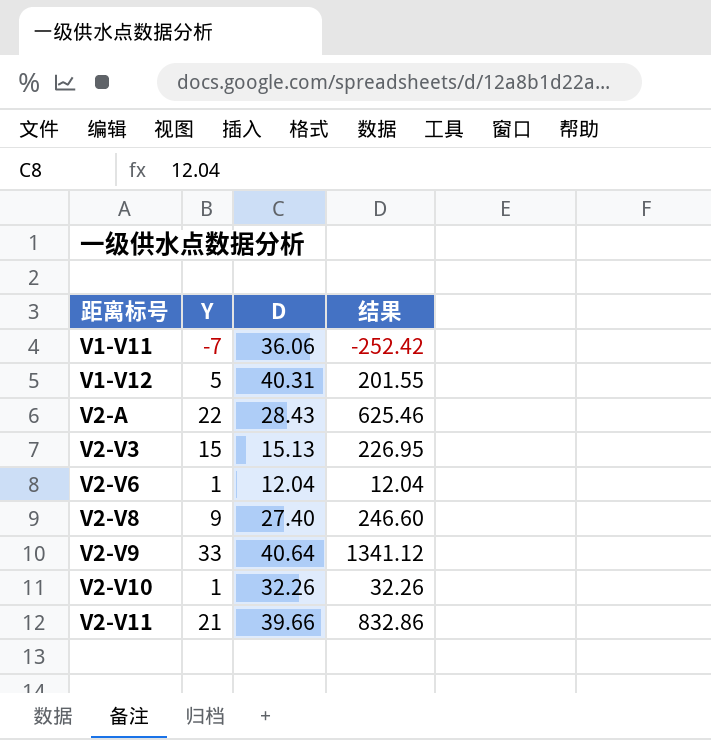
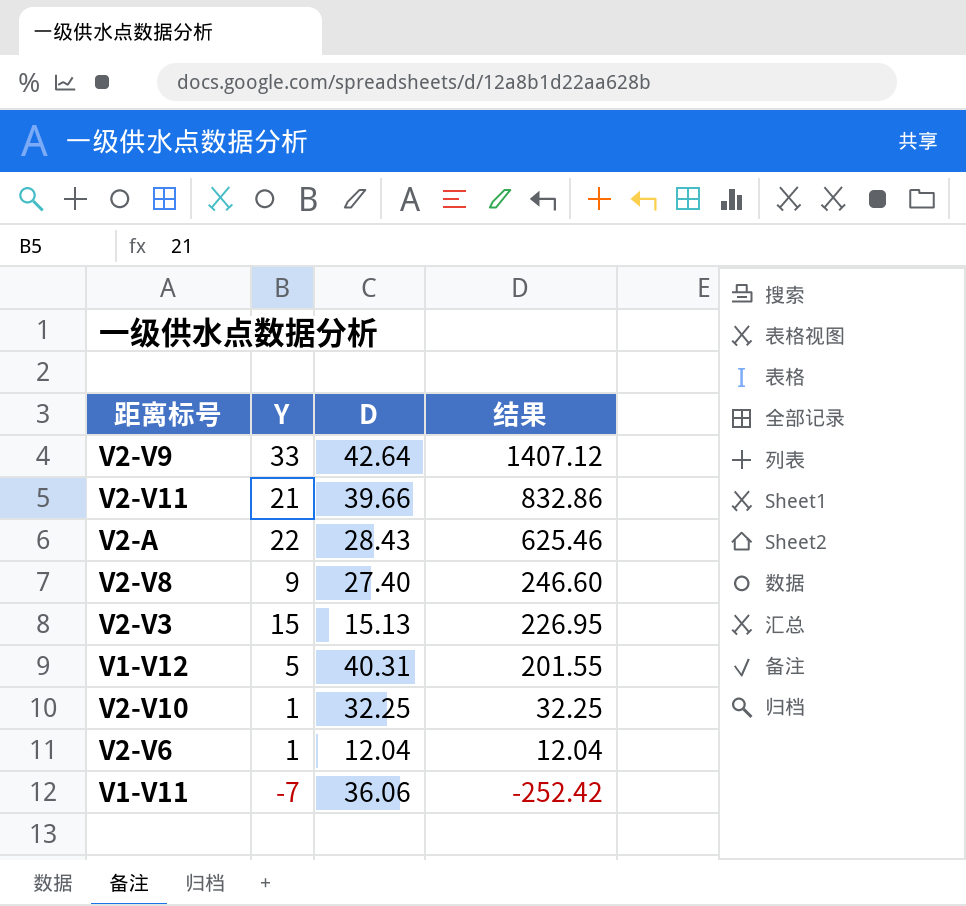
row order: 距离标号 ascending -> 结果 descending
V2-V9 | D: 40.64 -> 42.64
V2-V9 | 结果: 1341.12 -> 1407.12
V2-V10 | D: 32.26 -> 32.25
V2-V10 | 结果: 32.26 -> 32.25

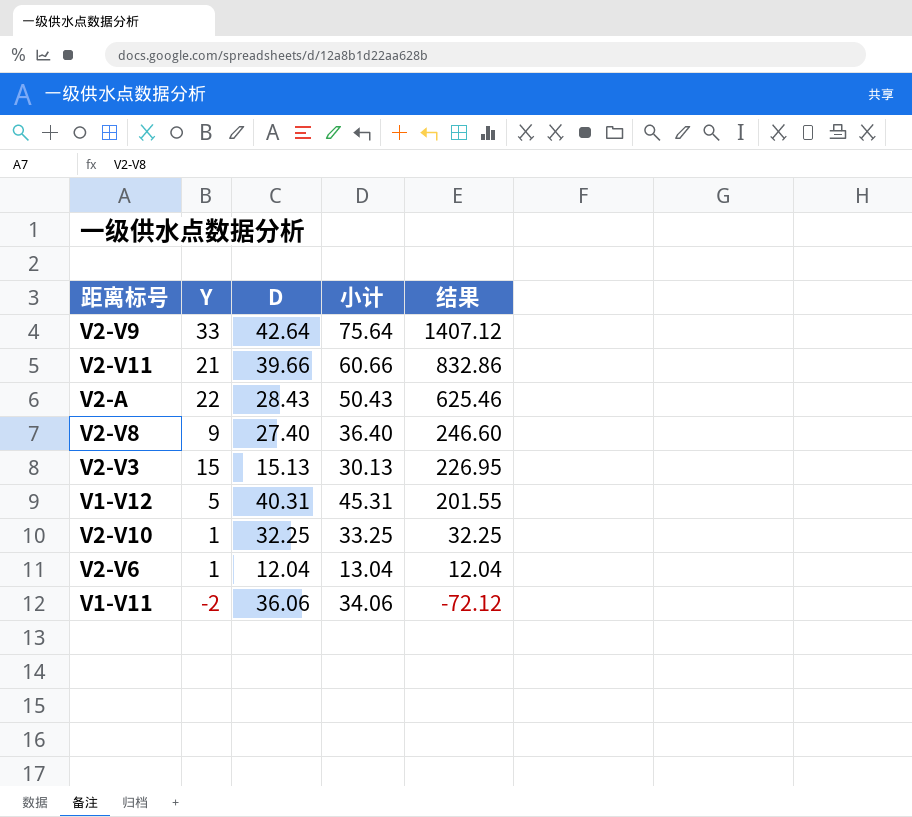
column 小计 | formula: none -> [Y] + [D]
V1-V11 | Y: -7 -> -2
V1-V11 | 结果: -252.42 -> -72.12

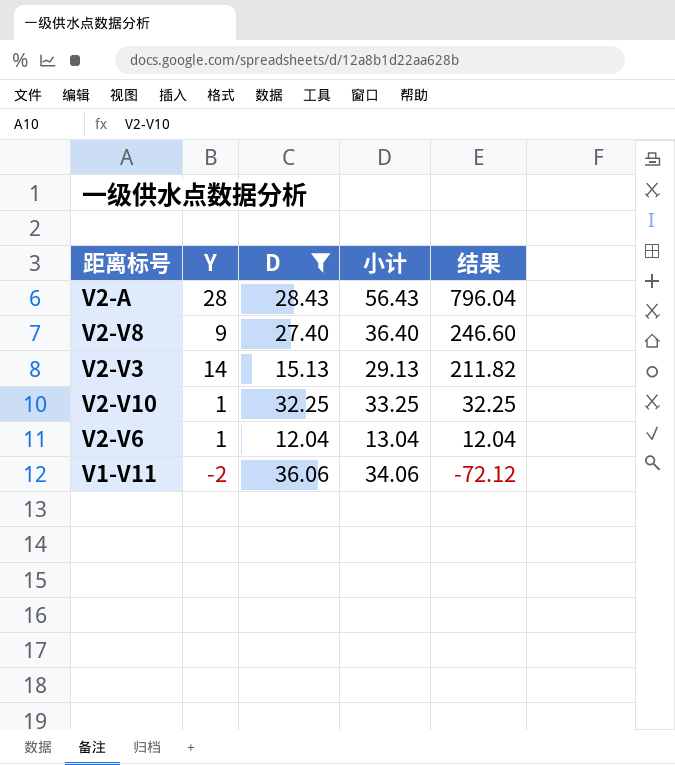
filter: none -> D <= 36.06
V2-A | Y: 22 -> 28
V2-A | 小计: 50.43 -> 56.43
V2-A | 结果: 625.46 -> 796.04
V2-V3 | Y: 15 -> 14
V2-V3 | 小计: 30.13 -> 29.13
V2-V3 | 结果: 226.95 -> 211.82

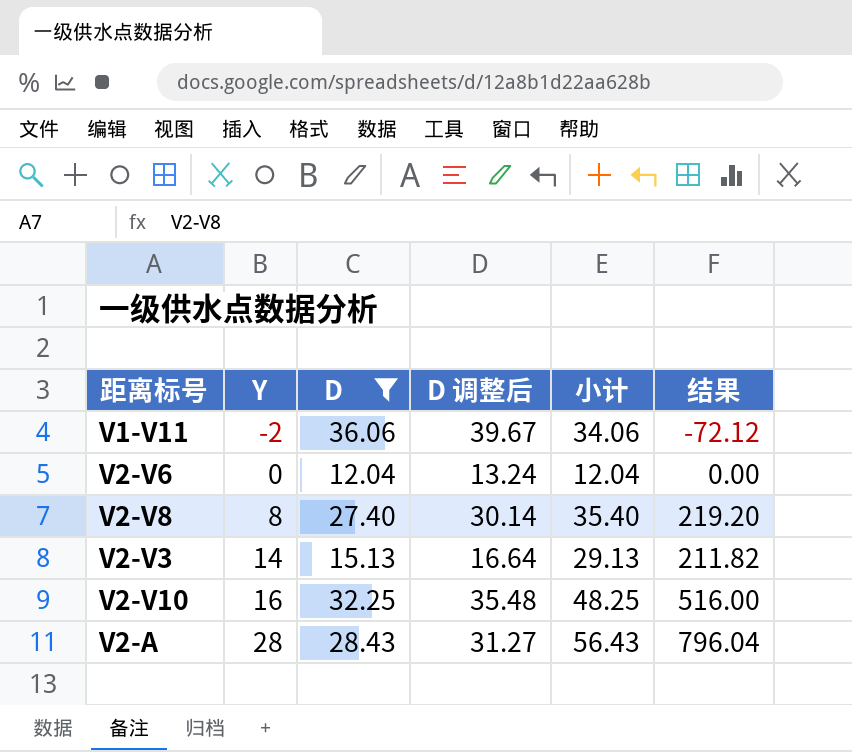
row order: 结果 descending -> Y ascending
column D 调整后 | formula: none -> [D] * 1.1
V2-V6 | Y: 1 -> 0
V2-V6 | 小计: 13.04 -> 12.04
V2-V6 | 结果: 12.04 -> 0.00
V2-V8 | Y: 9 -> 8
V2-V8 | 小计: 36.40 -> 35.40
V2-V8 | 结果: 246.60 -> 219.20
V2-V10 | Y: 1 -> 16
V2-V10 | 小计: 33.25 -> 48.25
V2-V10 | 结果: 32.25 -> 516.00

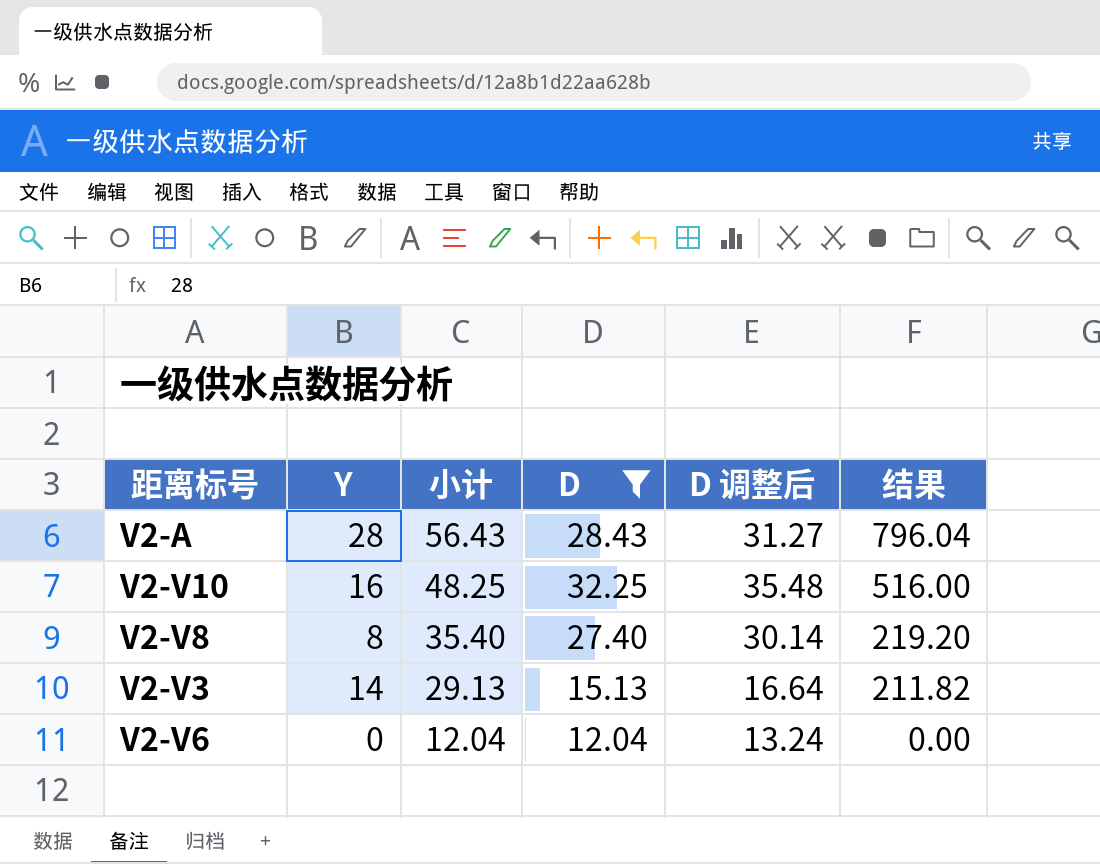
row order: Y ascending -> 小计 descending
column 小计 | position: 5 -> 3
row V1-V11: -2 | 36.06 | 39.67 | 34.06 | -72.12 -> none

